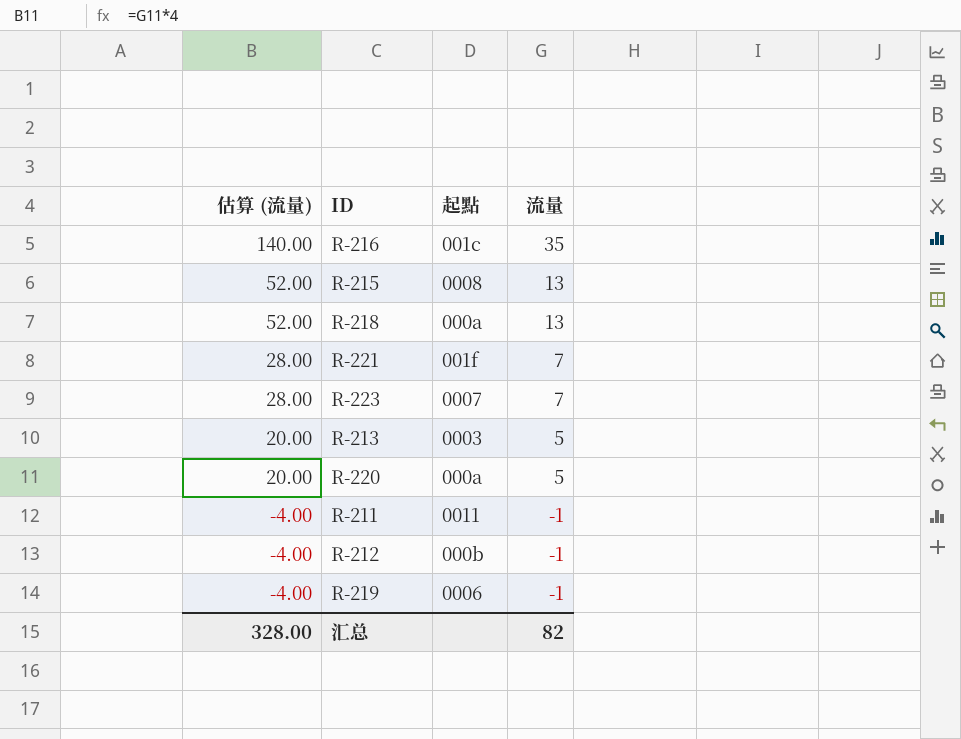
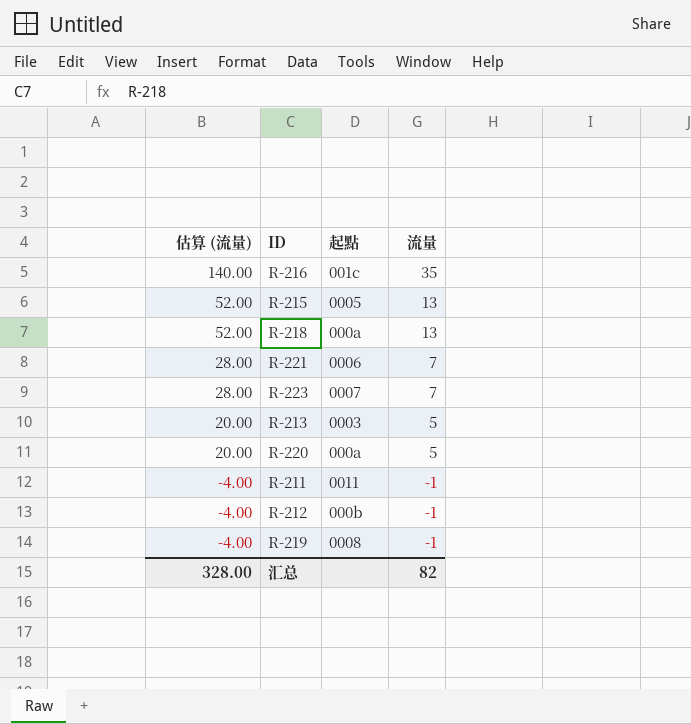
R-215 | 起點: 0008 -> 0005
R-221 | 起點: 001f -> 0006
R-219 | 起點: 0006 -> 0008

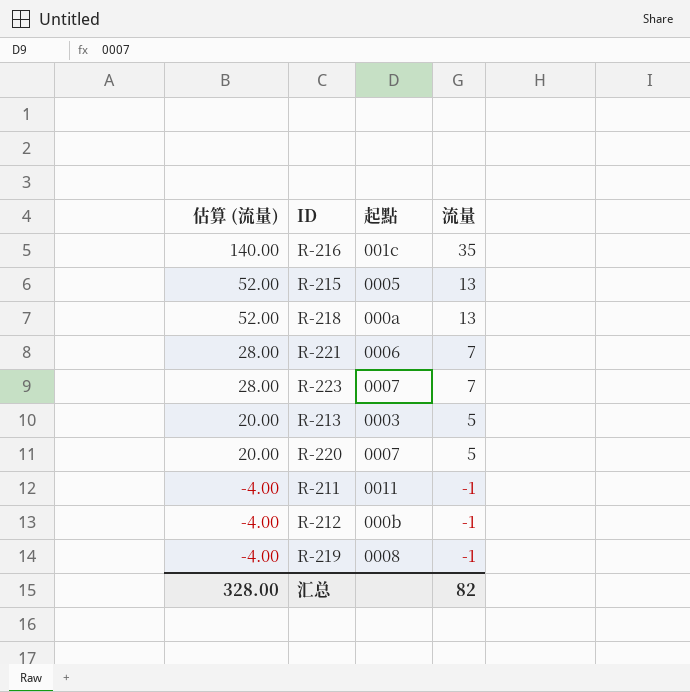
R-220 | 起點: 000a -> 0007

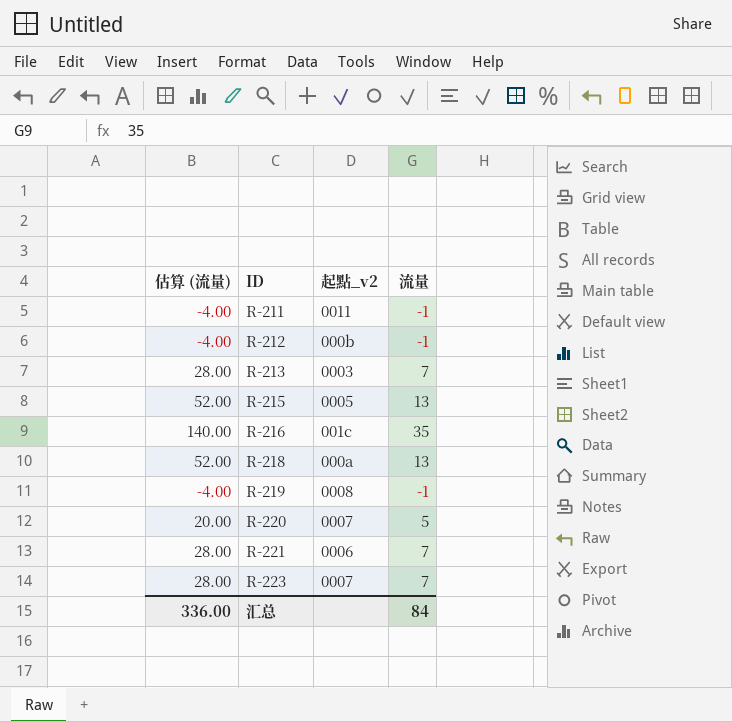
row order: 估算 (流量) descending -> ID ascending
column name: 起點 -> 起點_v2
R-213 | 估算 (流量): 20.00 -> 28.00
R-213 | 流量: 5 -> 7
汇总 | 估算 (流量): 328.00 -> 336.00
汇总 | 流量: 82 -> 84

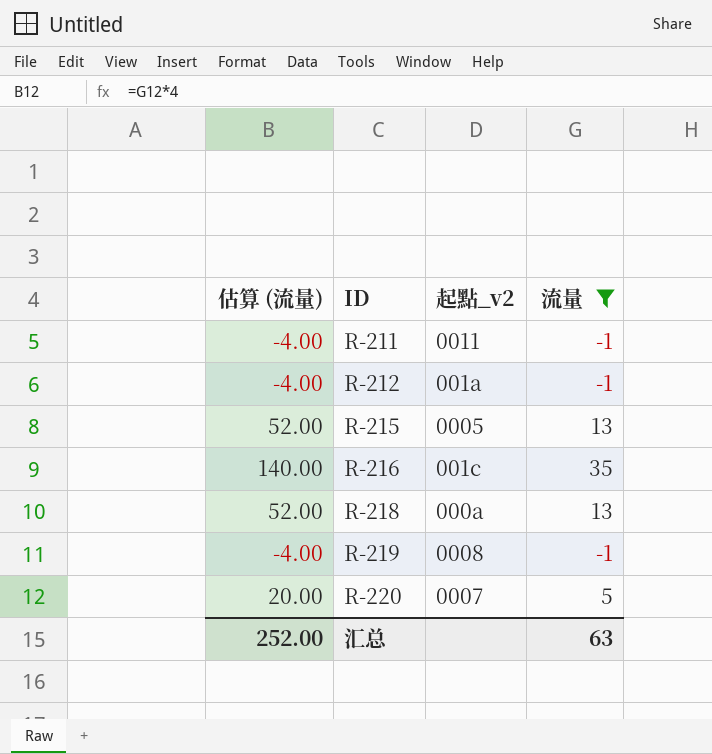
filter: none -> 流量 != 7
R-212 | 起點_v2: 000b -> 001a
汇总 | 估算 (流量): 336.00 -> 252.00
汇总 | 流量: 84 -> 63

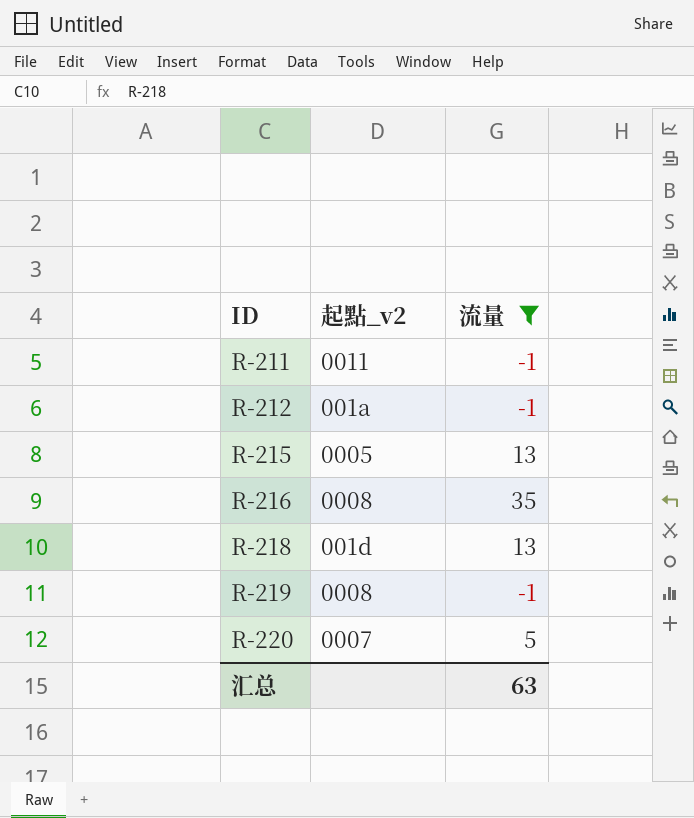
column 估算 (流量) | formula: [流量] * 4 -> none
R-216 | 起點_v2: 001c -> 0008
R-218 | 起點_v2: 000a -> 001d

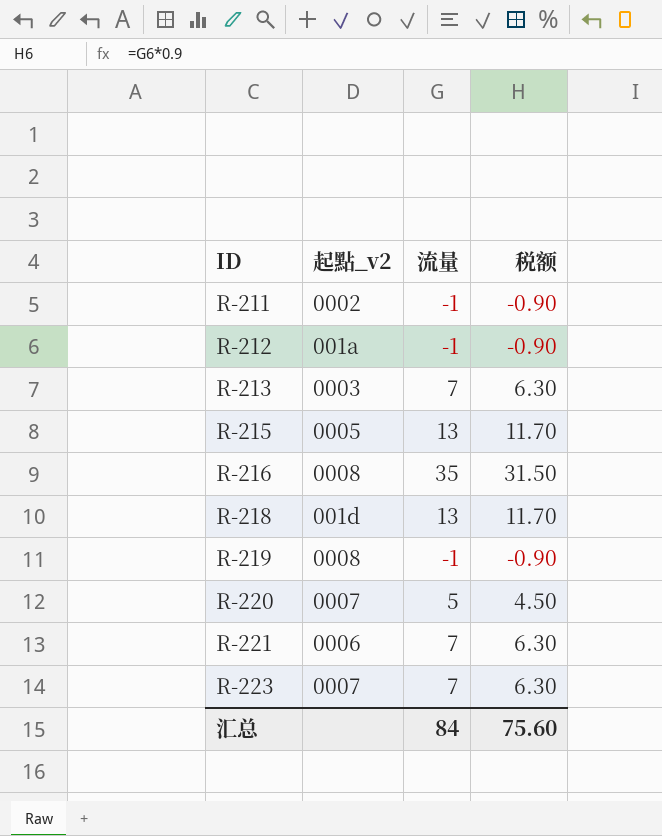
filter: 流量 != 7 -> none
column 税额 | formula: none -> [流量] * 0.9
R-211 | 起點_v2: 0011 -> 0002
汇总 | 流量: 63 -> 84

